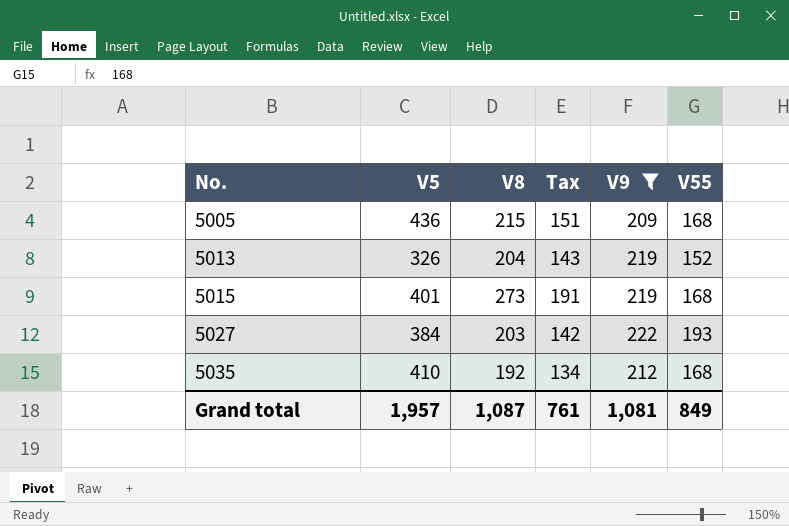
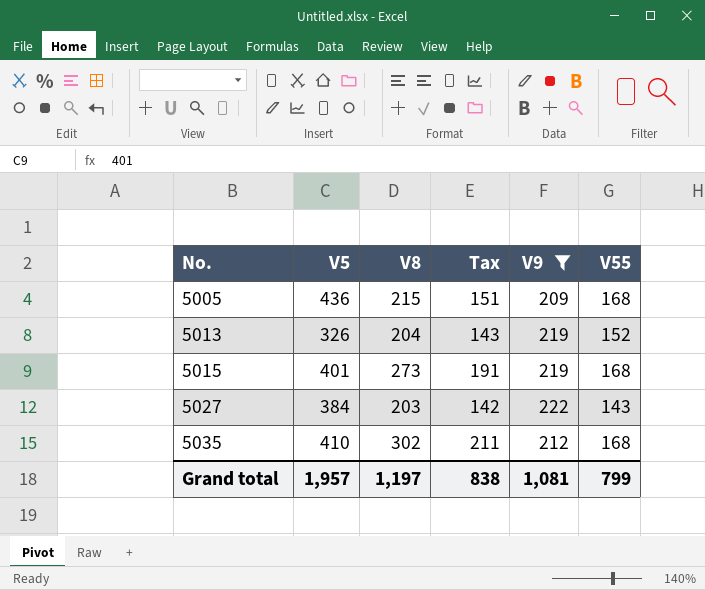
5027 | V55: 193 -> 143
5035 | V8: 192 -> 302
5035 | Tax: 134 -> 211
Grand total | V8: 1,087 -> 1,197
Grand total | Tax: 761 -> 838
Grand total | V55: 849 -> 799

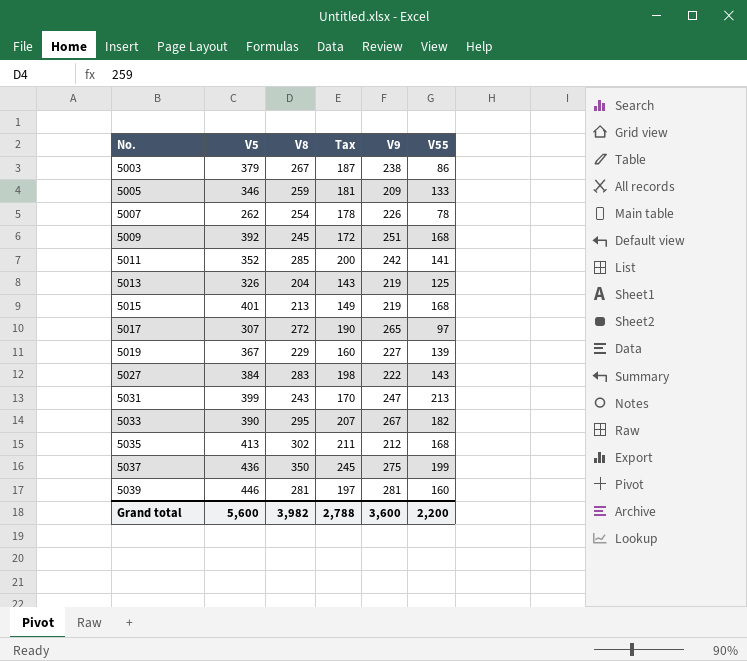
filter: V9 <= 222 -> none
5005 | V5: 436 -> 346
5005 | V8: 215 -> 259
5005 | Tax: 151 -> 181
5005 | V55: 168 -> 133
5013 | V55: 152 -> 125
5015 | V8: 273 -> 213
5015 | Tax: 191 -> 149
5027 | V8: 203 -> 283
5027 | Tax: 142 -> 198
5035 | V5: 410 -> 413
Grand total | V5: 1,957 -> 5,600
Grand total | V8: 1,197 -> 3,982
Grand total | Tax: 838 -> 2,788
Grand total | V9: 1,081 -> 3,600
Grand total | V55: 799 -> 2,200

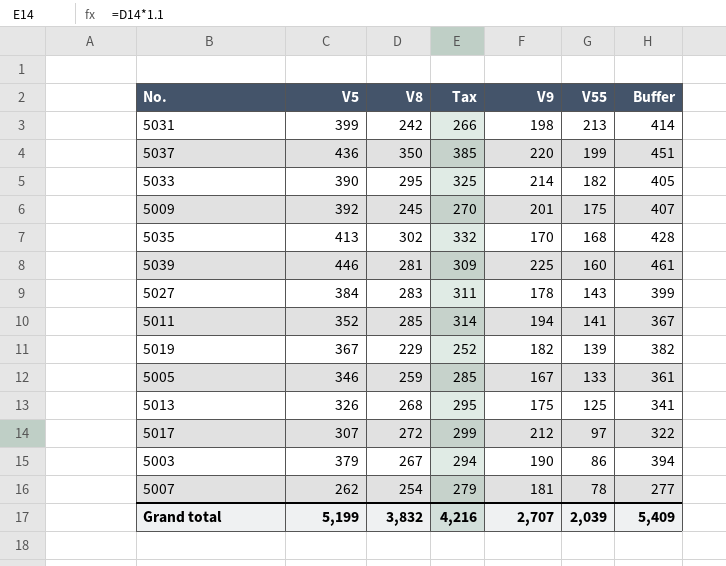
row order: No. ascending -> V55 descending
column Tax | formula: [V8] * 0.7 -> [V8] * 1.1
column Buffer | formula: none -> [V5] + 15
row 5015: 401 | 213 | 149 | 219 | 168 -> none
5031 | V8: 243 -> 242
5031 | V9: 247 -> 198
5037 | V9: 275 -> 220
5033 | V9: 267 -> 214
5009 | V9: 251 -> 201
5009 | V55: 168 -> 175
5035 | V9: 212 -> 170
5039 | V9: 281 -> 225
5027 | V9: 222 -> 178
5011 | V9: 242 -> 194
5019 | V9: 227 -> 182
5005 | V9: 209 -> 167
5013 | V8: 204 -> 268
5013 | V9: 219 -> 175
5017 | V9: 265 -> 212
5003 | V9: 238 -> 190
5007 | V9: 226 -> 181
Grand total | V5: 5,600 -> 5,199
Grand total | V8: 3,982 -> 3,832
Grand total | Tax: 2,788 -> 4,216
Grand total | V9: 3,600 -> 2,707
Grand total | V55: 2,200 -> 2,039

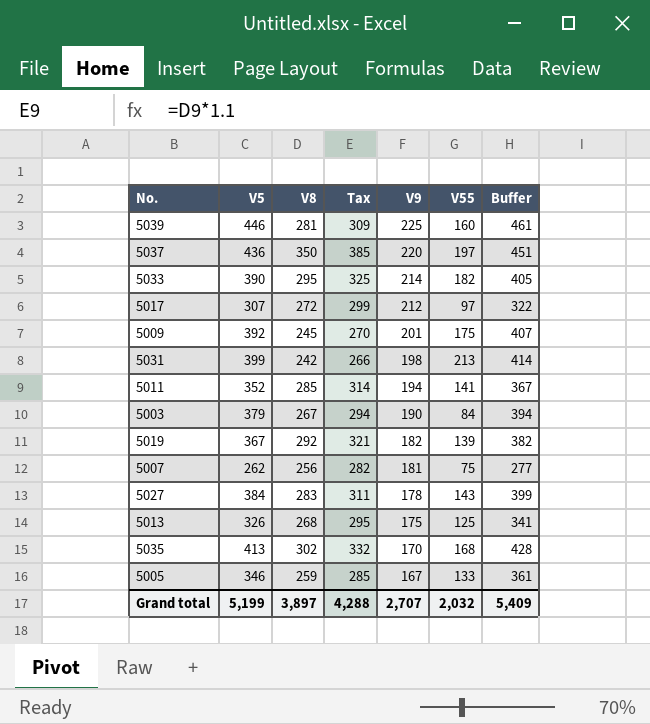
row order: V55 descending -> V9 descending
5037 | V55: 199 -> 197
5003 | V55: 86 -> 84
5019 | V8: 229 -> 292
5019 | Tax: 252 -> 321
5007 | V8: 254 -> 256
5007 | Tax: 279 -> 282
5007 | V55: 78 -> 75
Grand total | V8: 3,832 -> 3,897
Grand total | Tax: 4,216 -> 4,288
Grand total | V55: 2,039 -> 2,032

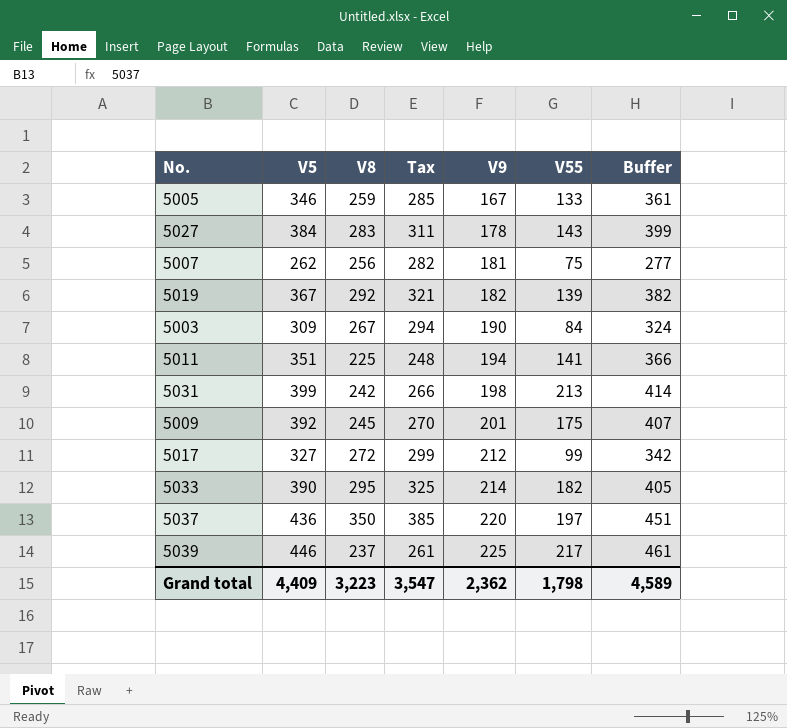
row order: V9 descending -> V9 ascending
row 5013: 326 | 268 | 295 | 175 | 125 | 341 -> none
row 5035: 413 | 302 | 332 | 170 | 168 | 428 -> none
5003 | V5: 379 -> 309
5003 | Buffer: 394 -> 324
5011 | V5: 352 -> 351
5011 | V8: 285 -> 225
5011 | Tax: 314 -> 248
5011 | Buffer: 367 -> 366
5017 | V5: 307 -> 327
5017 | V55: 97 -> 99
5017 | Buffer: 322 -> 342
5039 | V8: 281 -> 237
5039 | Tax: 309 -> 261
5039 | V55: 160 -> 217
Grand total | V5: 5,199 -> 4,409
Grand total | V8: 3,897 -> 3,223
Grand total | Tax: 4,288 -> 3,547
Grand total | V9: 2,707 -> 2,362
Grand total | V55: 2,032 -> 1,798
Grand total | Buffer: 5,409 -> 4,589

